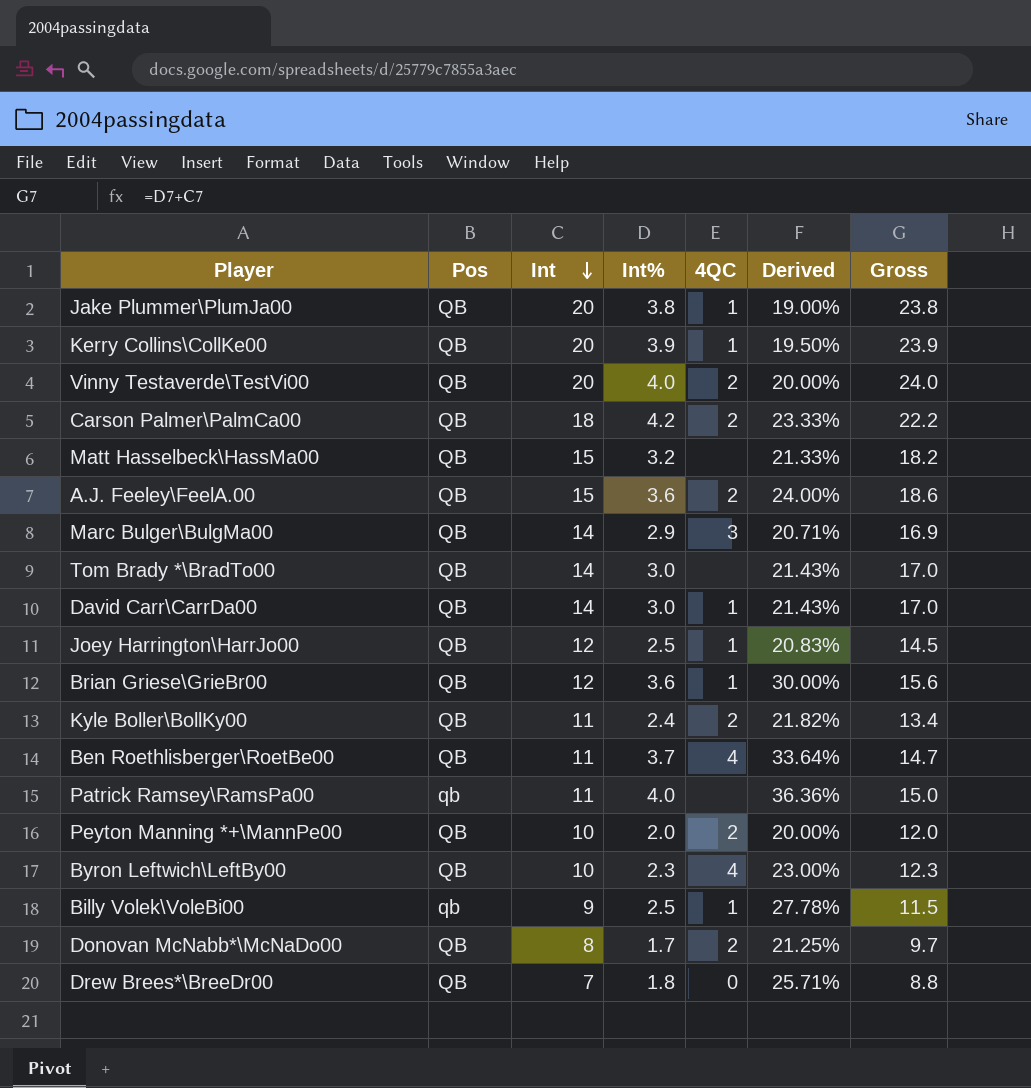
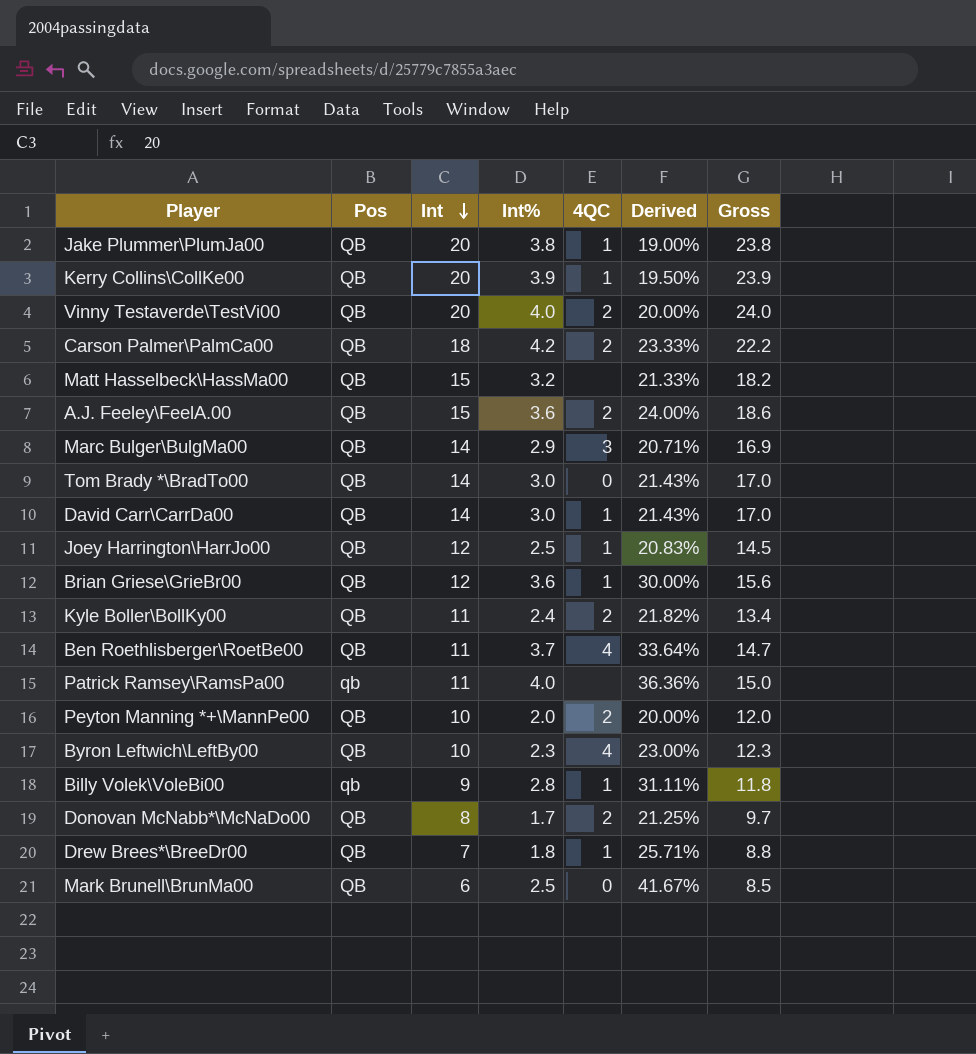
Tom Brady *\BradTo00 | 4QC: none -> 0
Billy Volek\VoleBi00 | Int%: 2.5 -> 2.8
Billy Volek\VoleBi00 | Derived: 27.78% -> 31.11%
Billy Volek\VoleBi00 | Gross: 11.5 -> 11.8
Drew Brees*\BreeDr00 | 4QC: 0 -> 1
row Mark Brunell\BrunMa00: none -> QB | 6 | 2.5 | 0 | 41.67% | 8.5

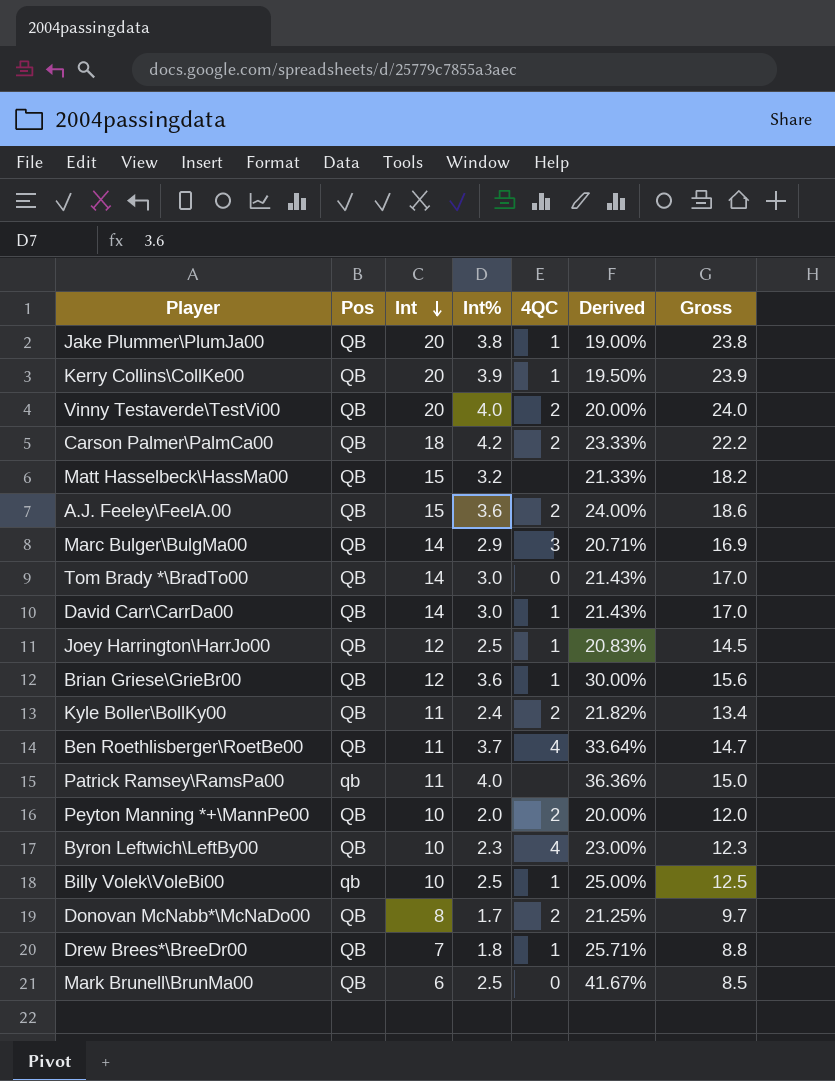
Billy Volek\VoleBi00 | Int: 9 -> 10
Billy Volek\VoleBi00 | Int%: 2.8 -> 2.5
Billy Volek\VoleBi00 | Derived: 31.11% -> 25.00%
Billy Volek\VoleBi00 | Gross: 11.8 -> 12.5

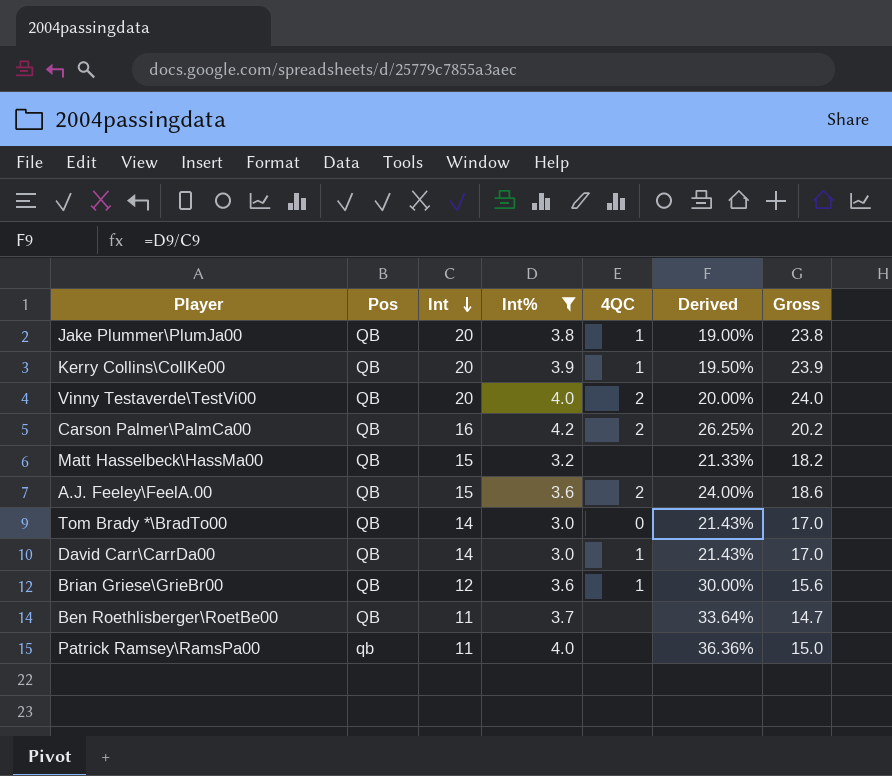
filter: none -> Int% >= 3.0
Carson Palmer\PalmCa00 | Int: 18 -> 16
Carson Palmer\PalmCa00 | Derived: 23.33% -> 26.25%
Carson Palmer\PalmCa00 | Gross: 22.2 -> 20.2
Ben Roethlisberger\RoetBe00 | 4QC: 4 -> none

